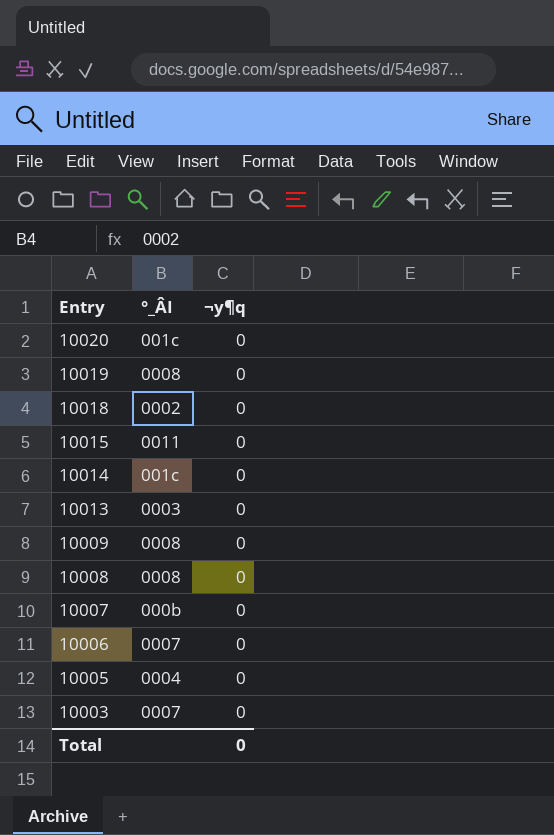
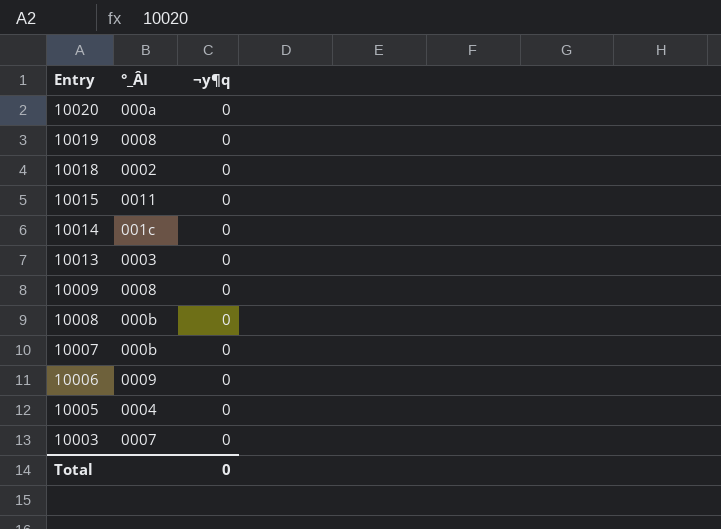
10020 | °_ÂI: 001c -> 000a
10008 | °_ÂI: 0008 -> 000b
10006 | °_ÂI: 0007 -> 0009

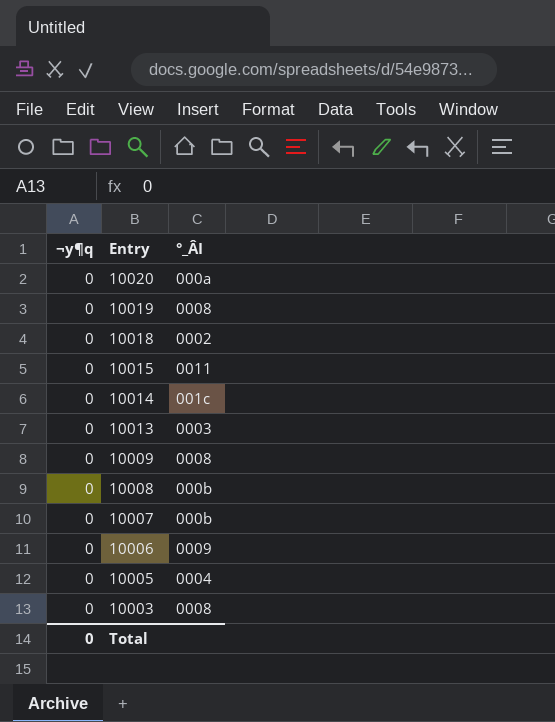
column ¬y¶q | position: 3 -> 1
10003 | °_ÂI: 0007 -> 0008

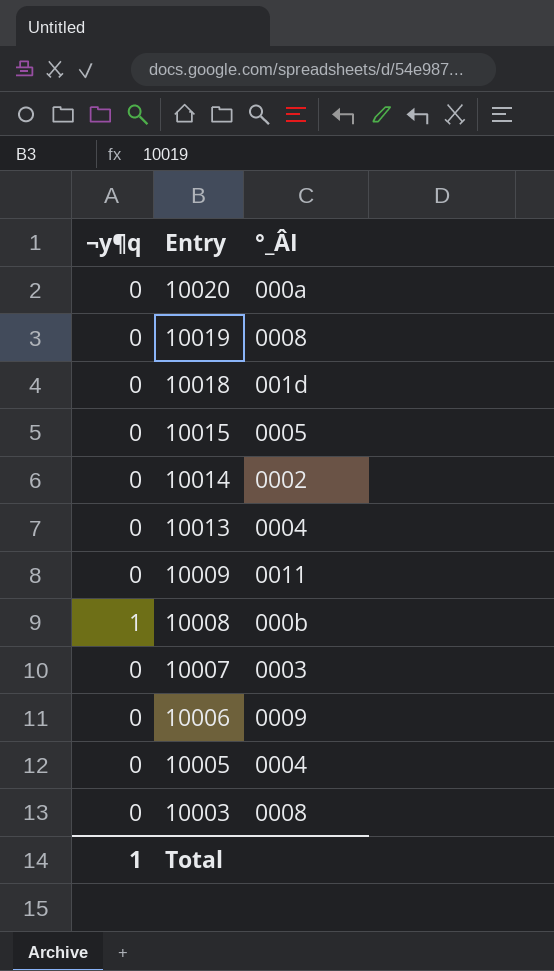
10018 | °_ÂI: 0002 -> 001d
10015 | °_ÂI: 0011 -> 0005
10014 | °_ÂI: 001c -> 0002
10013 | °_ÂI: 0003 -> 0004
10009 | °_ÂI: 0008 -> 0011
10008 | ¬y¶q: 0 -> 1
10007 | °_ÂI: 000b -> 0003
Total | ¬y¶q: 0 -> 1

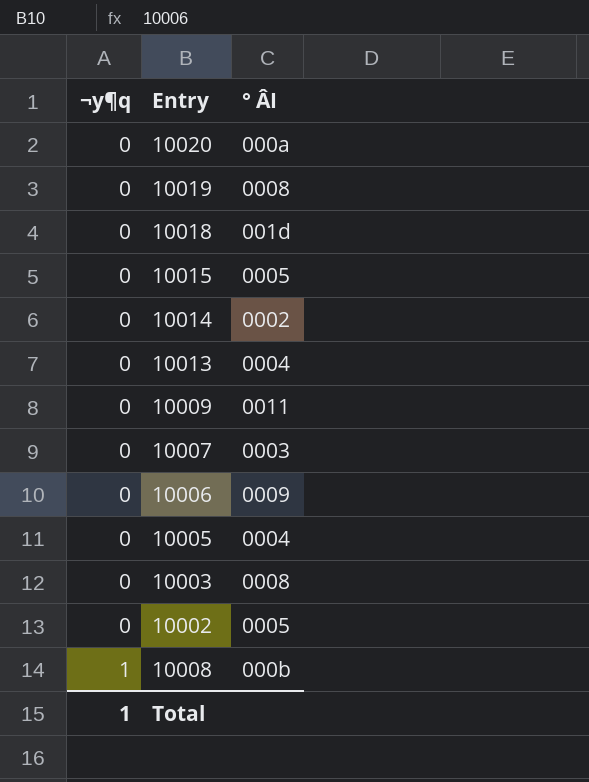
row order: Entry descending -> ¬y¶q ascending
column name: °_ÂI -> ° ÂI
row 10002: none -> 0 | 0005

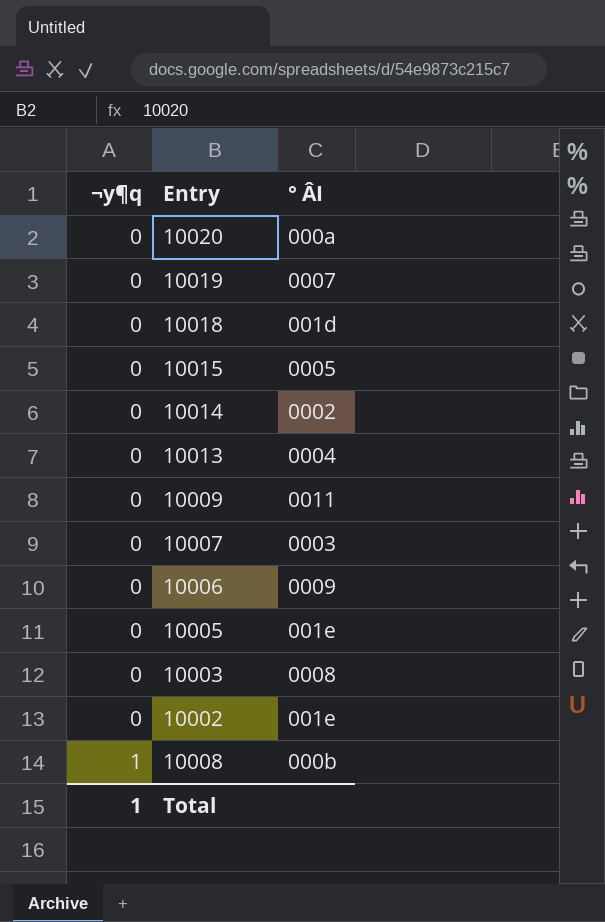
10019 | ° ÂI: 0008 -> 0007
10005 | ° ÂI: 0004 -> 001e
10002 | ° ÂI: 0005 -> 001e

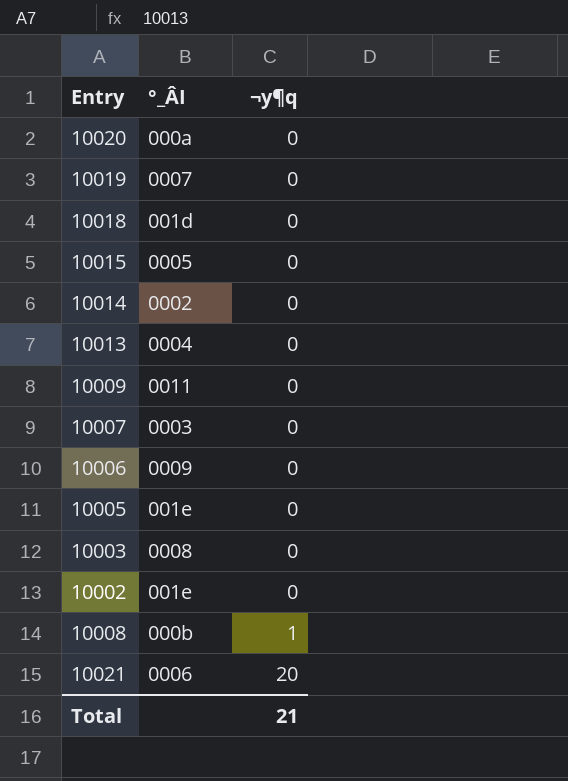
column name: ° ÂI -> °_ÂI
column ¬y¶q | position: 1 -> 3
row 10021: none -> 0006 | 20
Total | ¬y¶q: 1 -> 21

